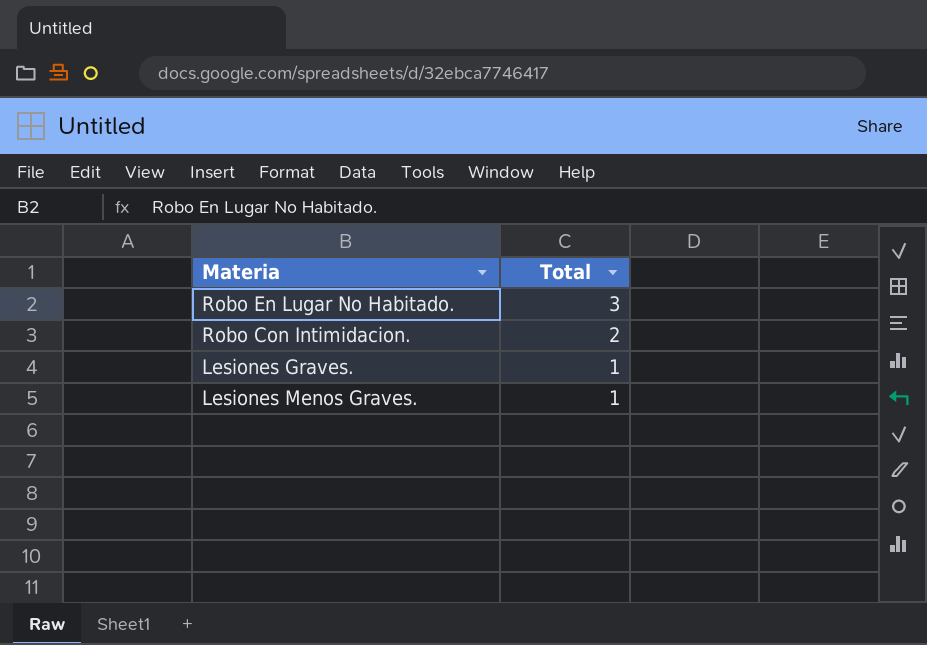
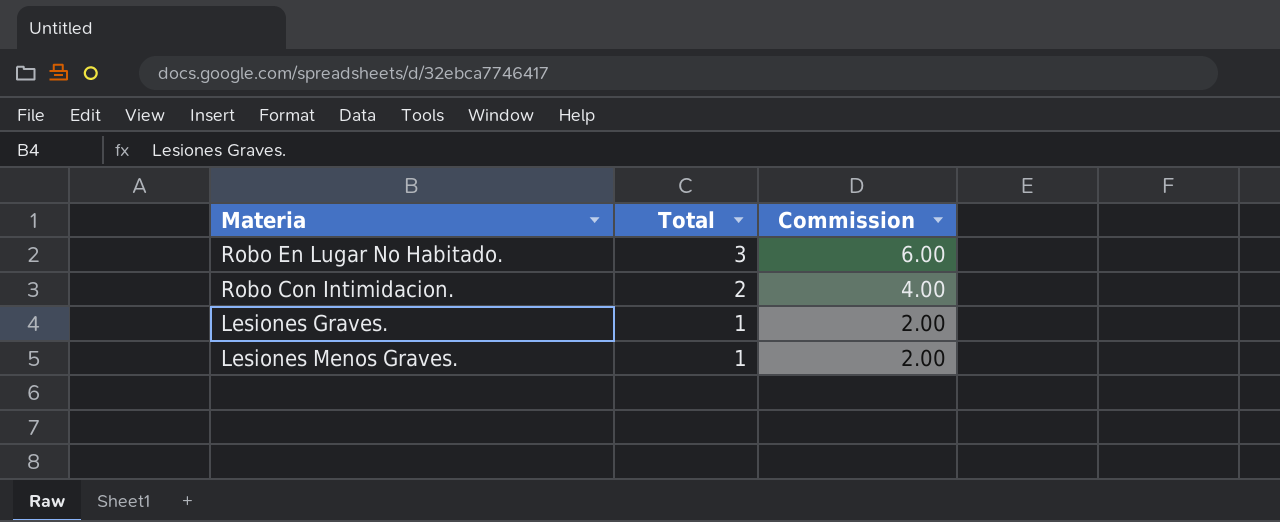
column Commission | formula: none -> [Total] * 2

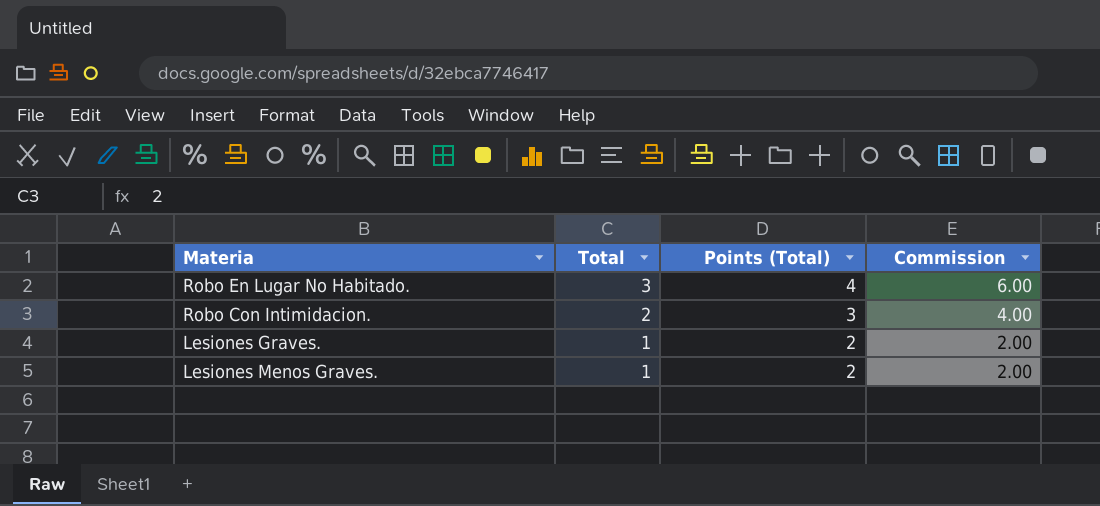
column Points (Total) | formula: none -> [Total] + 1

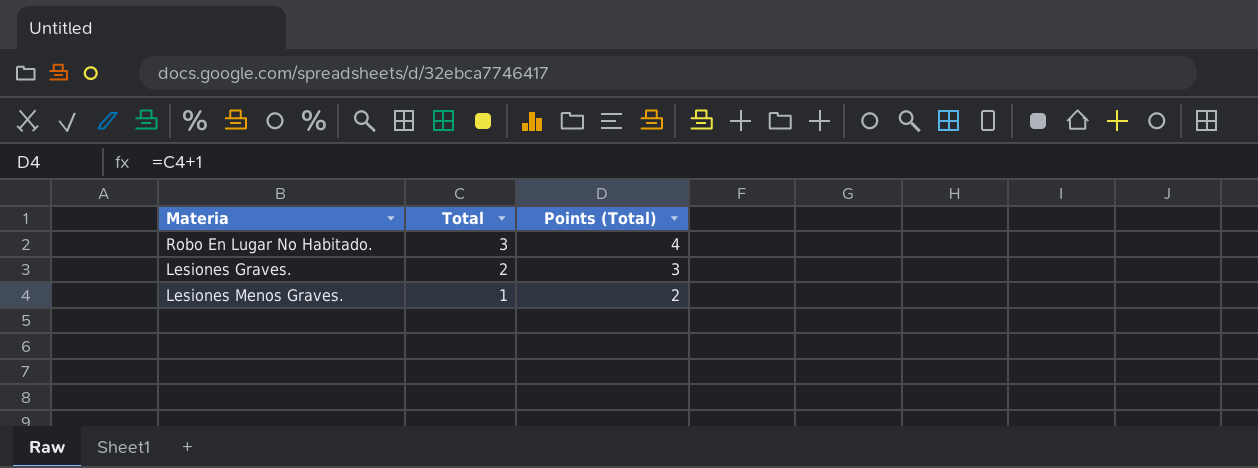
column Commission | formula: [Total] * 2 -> none
row Robo Con Intimidacion.: 2 | 3 | 4.00 -> none
Lesiones Graves. | Total: 1 -> 2
Lesiones Graves. | Points (Total): 2 -> 3

